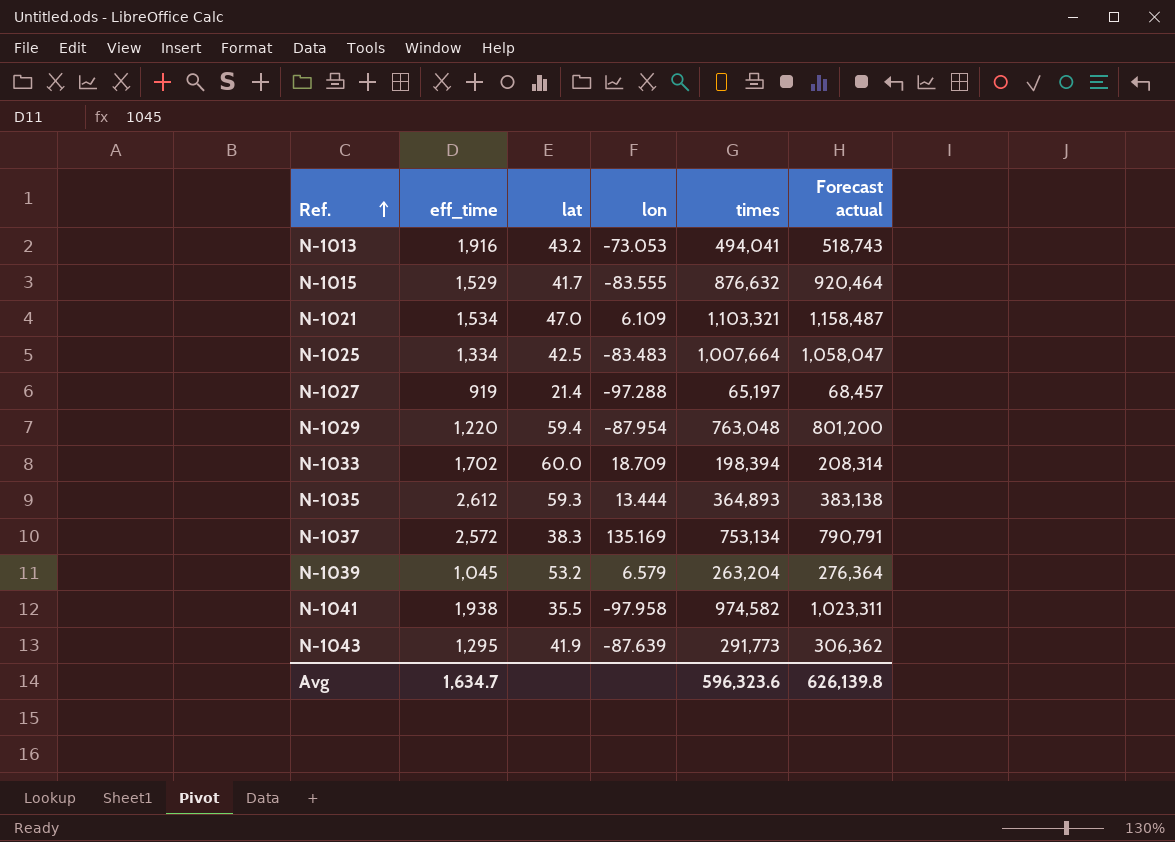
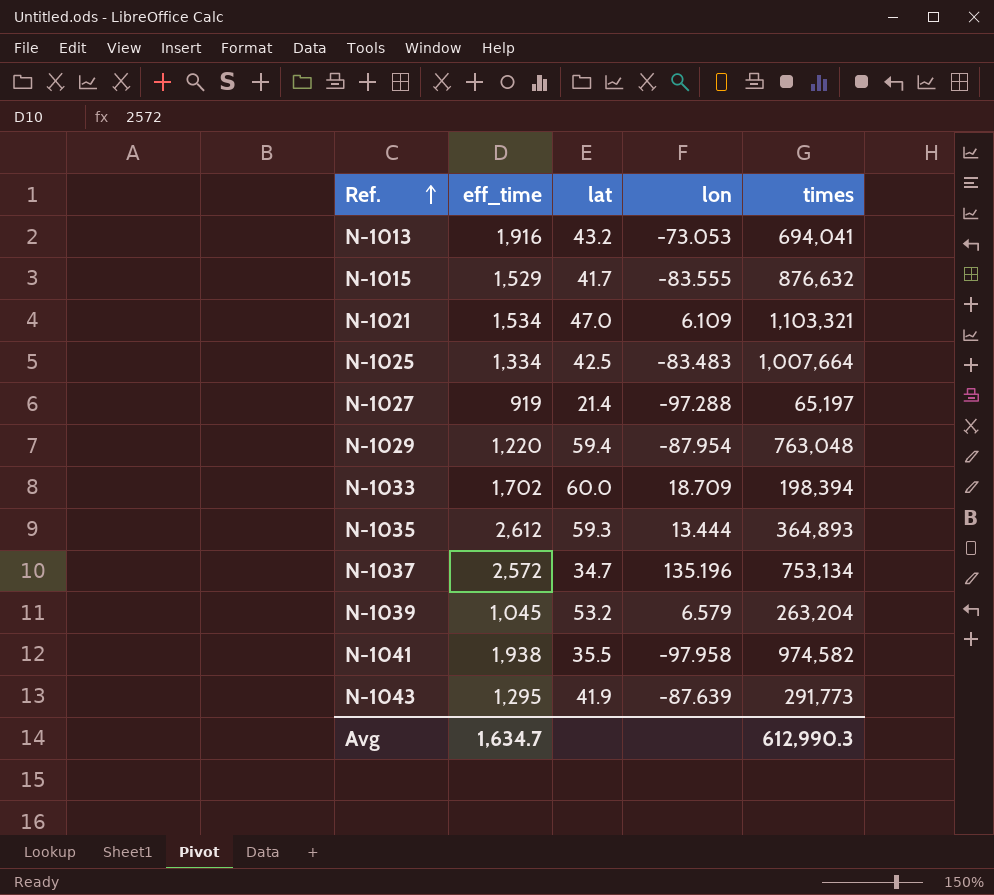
column Forecast actual | formula: [times] * 1.05 -> none
N-1013 | times: 494,041 -> 694,041
N-1037 | lat: 38.3 -> 34.7
N-1037 | lon: 135.169 -> 135.196
Avg | times: 596,323.6 -> 612,990.3

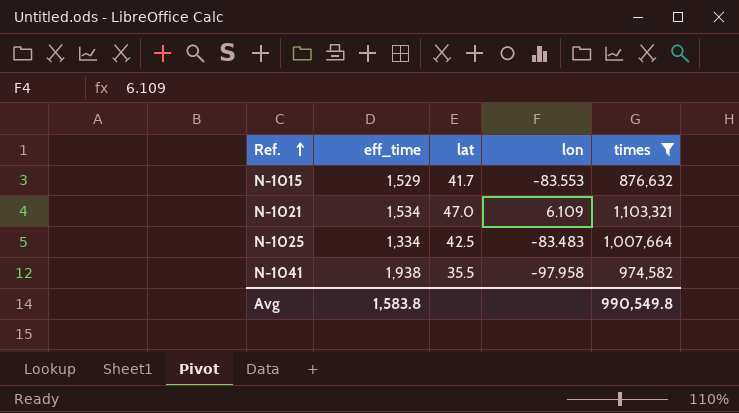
filter: none -> times >= 876,632
N-1015 | lon: -83.555 -> -83.553
Avg | eff_time: 1,634.7 -> 1,583.8
Avg | times: 612,990.3 -> 990,549.8

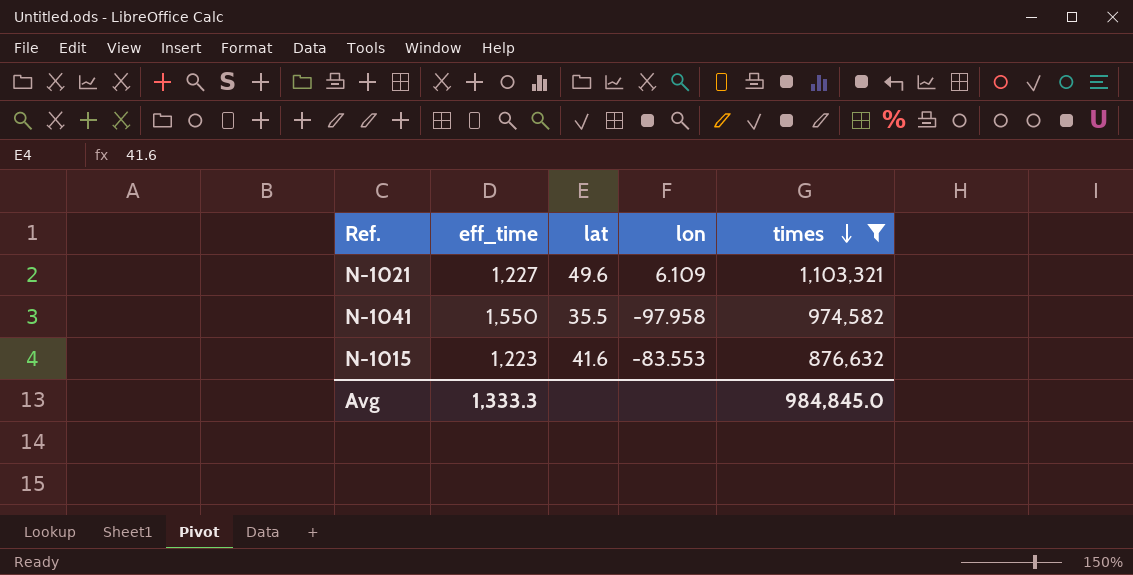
row order: Ref. ascending -> times descending
row N-1025: 1,334 | 42.5 | -83.483 | 1,007,664 -> none
N-1021 | eff_time: 1,534 -> 1,227
N-1021 | lat: 47.0 -> 49.6
N-1041 | eff_time: 1,938 -> 1,550
N-1015 | eff_time: 1,529 -> 1,223
N-1015 | lat: 41.7 -> 41.6
Avg | eff_time: 1,583.8 -> 1,333.3
Avg | times: 990,549.8 -> 984,845.0

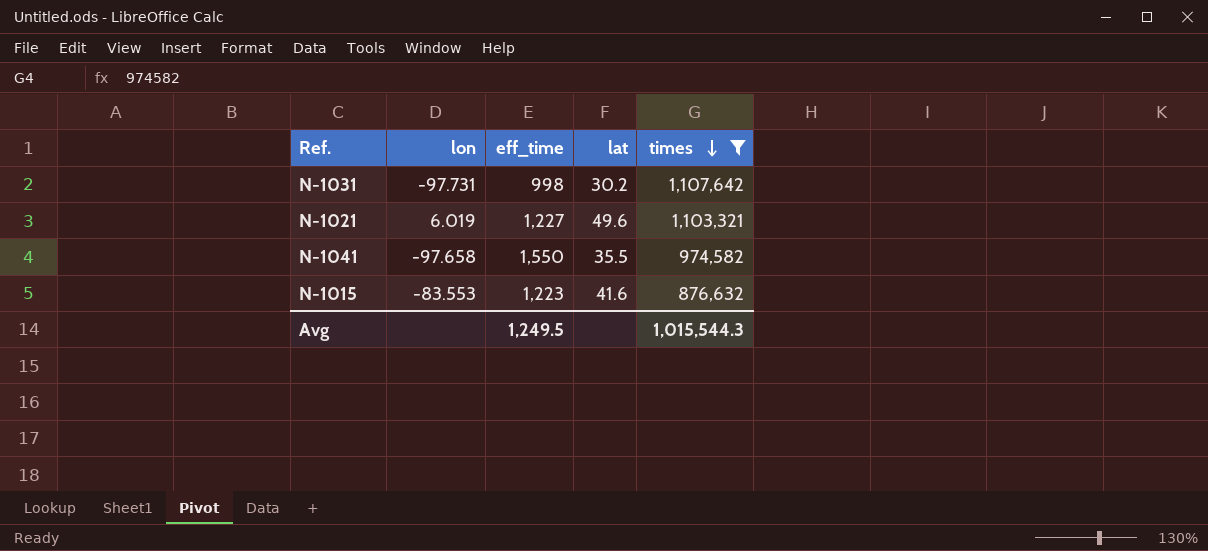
column lon | position: 4 -> 2
row N-1031: none -> -97.731 | 998 | 30.2 | 1,107,642
N-1021 | lon: 6.109 -> 6.019
N-1041 | lon: -97.958 -> -97.658
Avg | eff_time: 1,333.3 -> 1,249.5
Avg | times: 984,845.0 -> 1,015,544.3

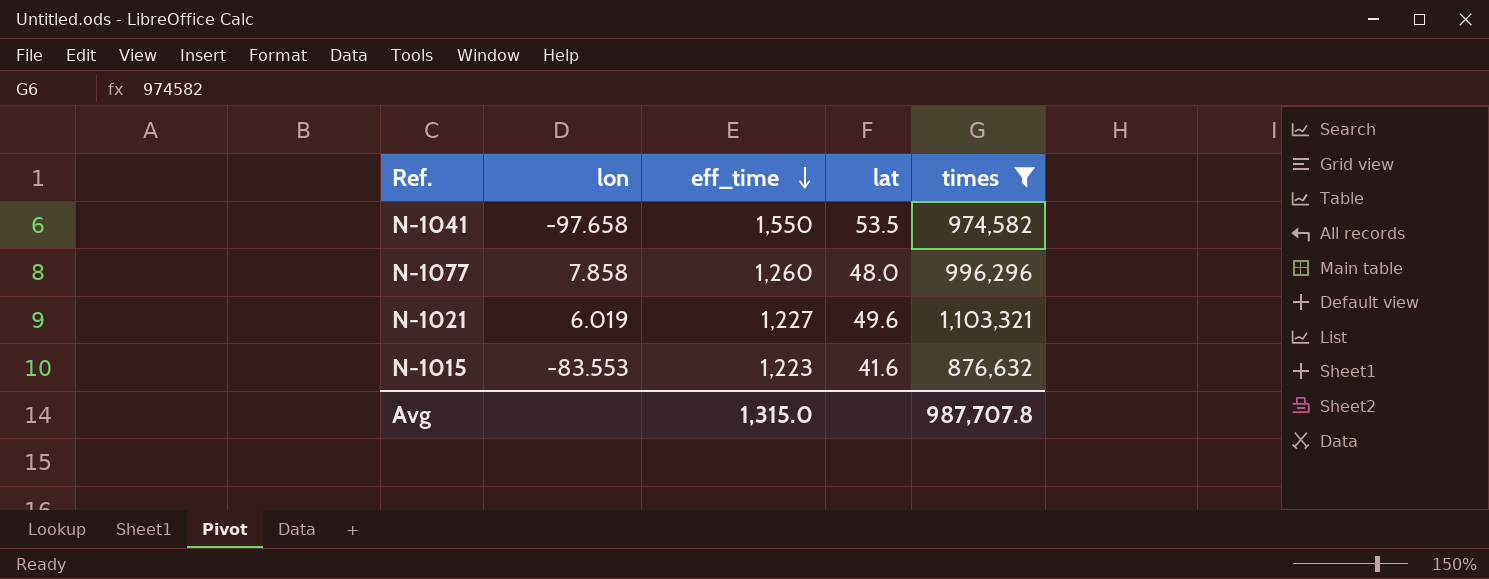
row order: times descending -> eff_time descending
row N-1031: -97.731 | 998 | 30.2 | 1,107,642 -> none
N-1041 | lat: 35.5 -> 53.5
row N-1077: none -> 7.858 | 1,260 | 48.0 | 996,296
Avg | eff_time: 1,249.5 -> 1,315.0
Avg | times: 1,015,544.3 -> 987,707.8

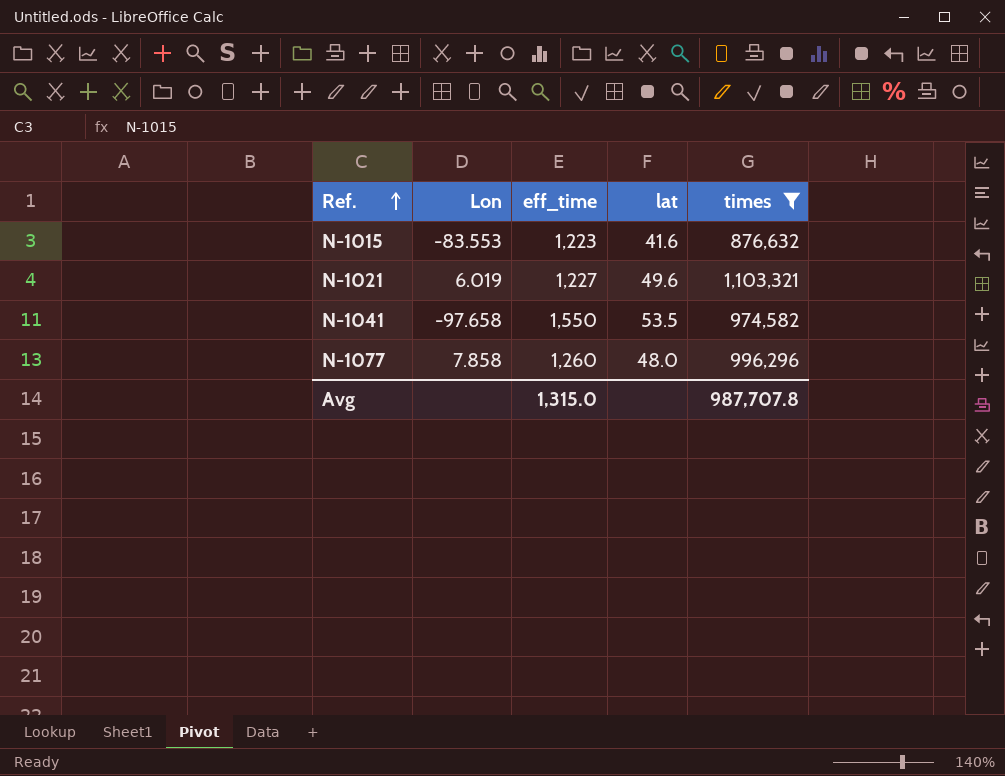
row order: eff_time descending -> Ref. ascending
column name: lon -> Lon

